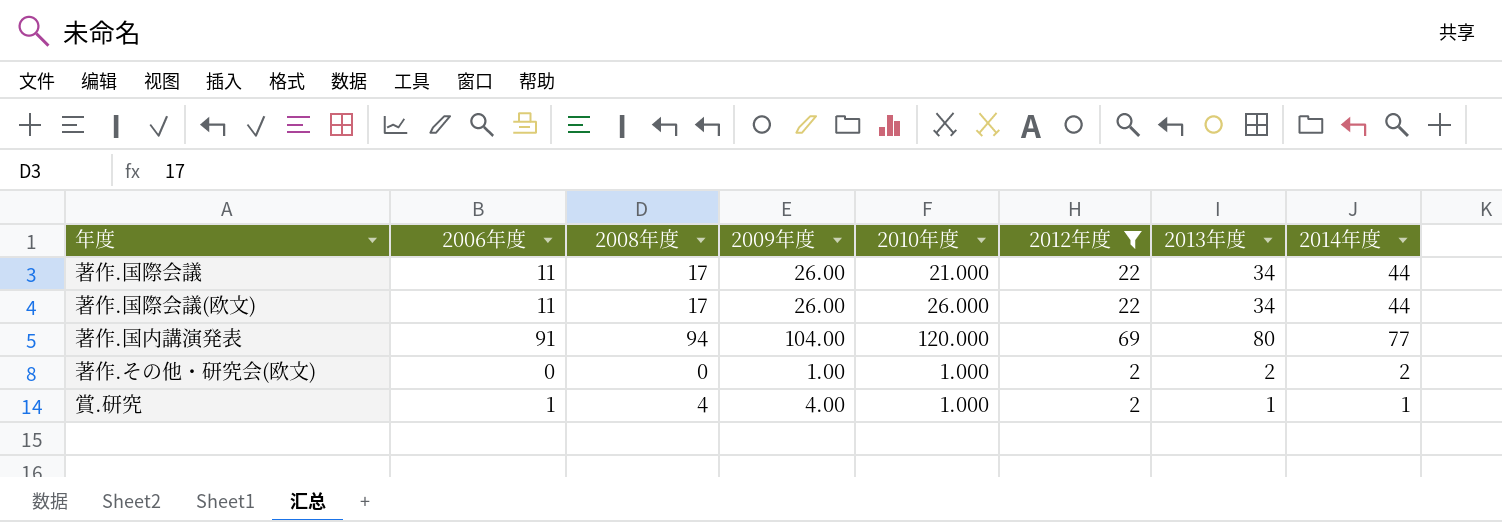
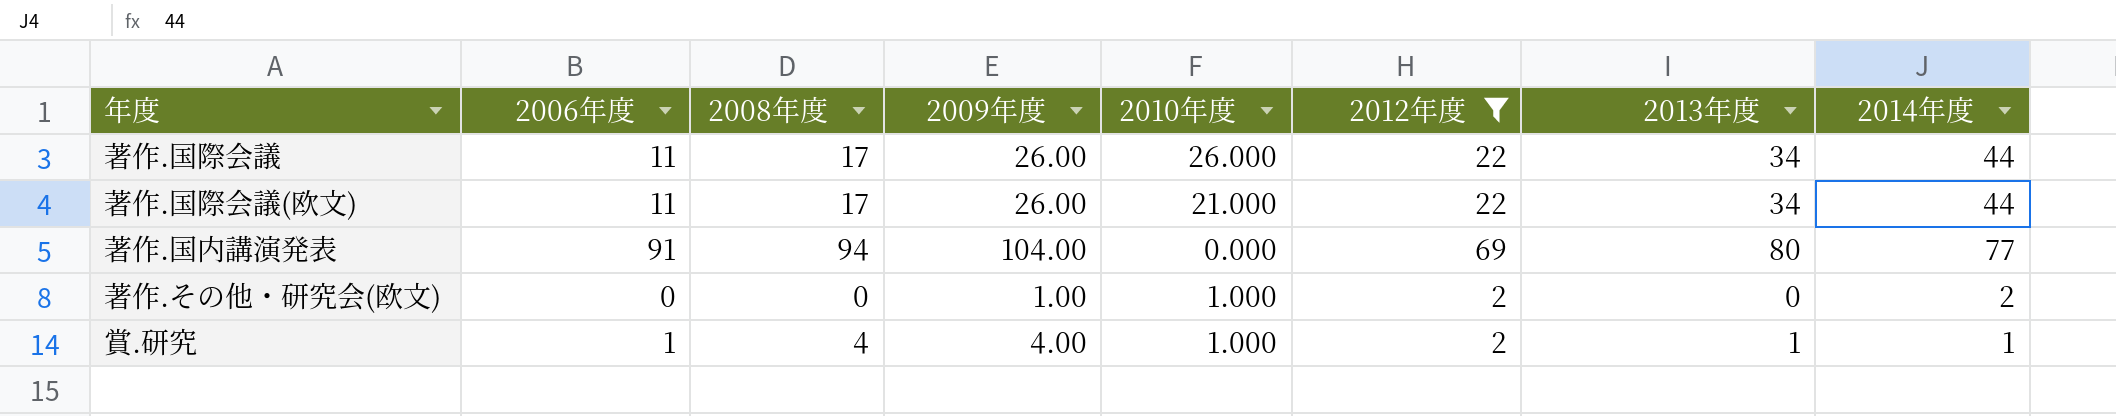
著作.国際会議 | 2010年度: 21.000 -> 26.000
著作.国際会議(欧文) | 2010年度: 26.000 -> 21.000
著作.国内講演発表 | 2010年度: 120.000 -> 0.000
著作.その他・研究会(欧文) | 2013年度: 2 -> 0

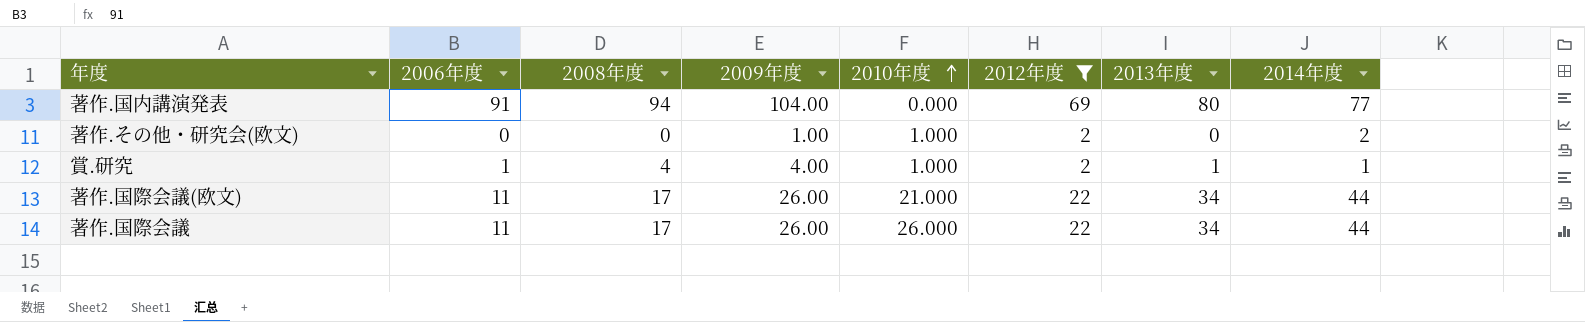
row order: none -> 2010年度 ascending

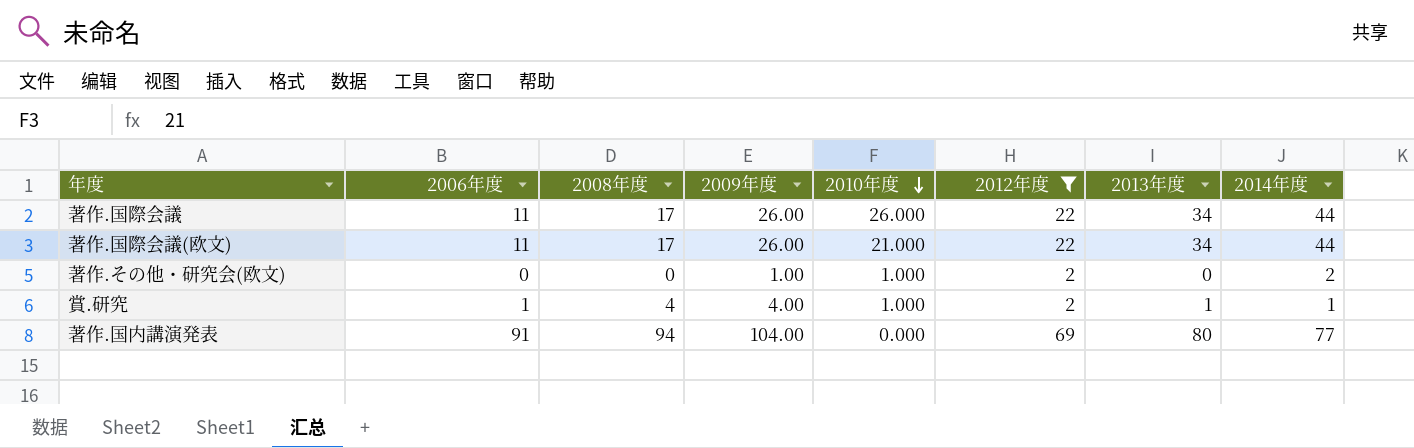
row order: 2010年度 ascending -> 2010年度 descending

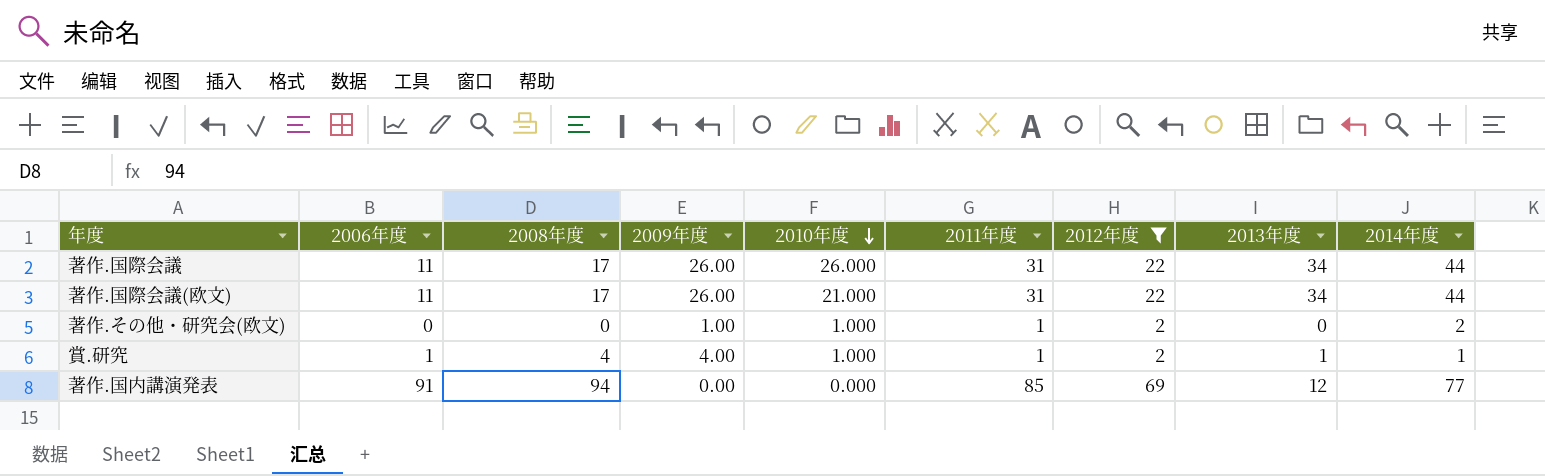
column 2011年度 | position: none -> 6
著作.国内講演発表 | 2009年度: 104.00 -> 0.00
著作.国内講演発表 | 2013年度: 80 -> 12

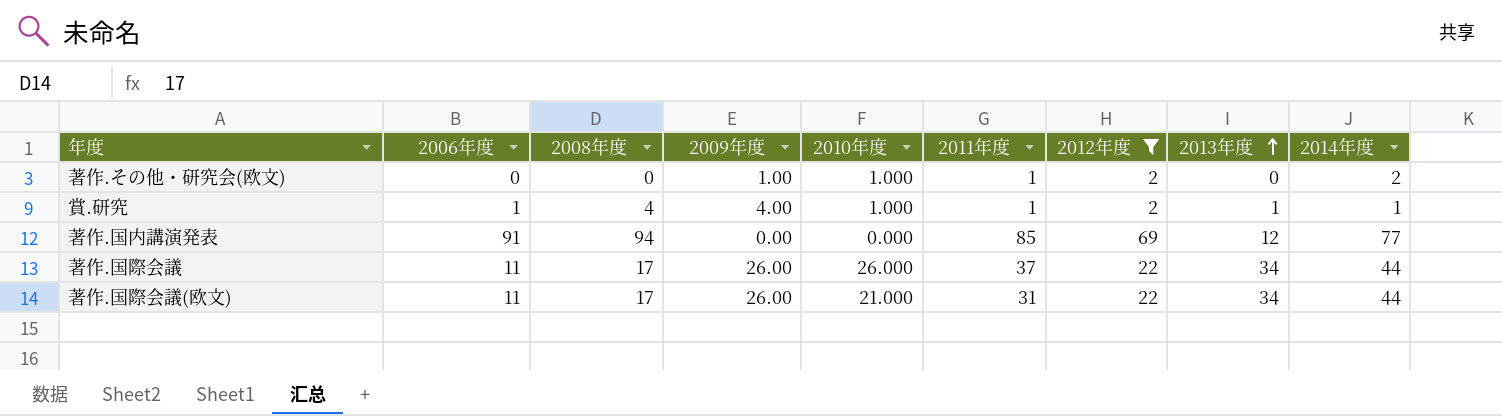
row order: 2010年度 descending -> 2013年度 ascending
著作.国際会議 | 2011年度: 31 -> 37

